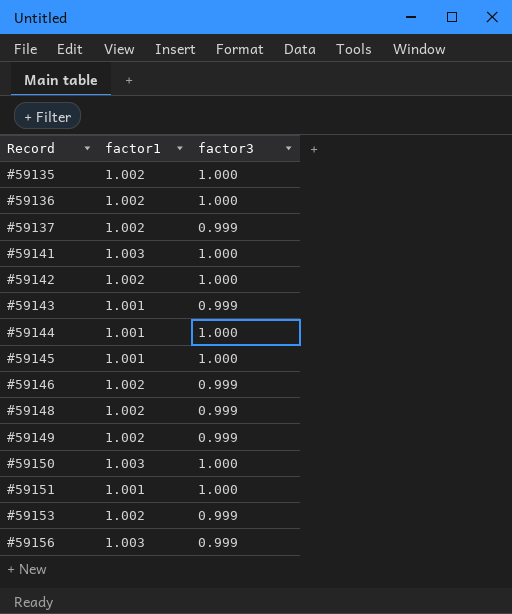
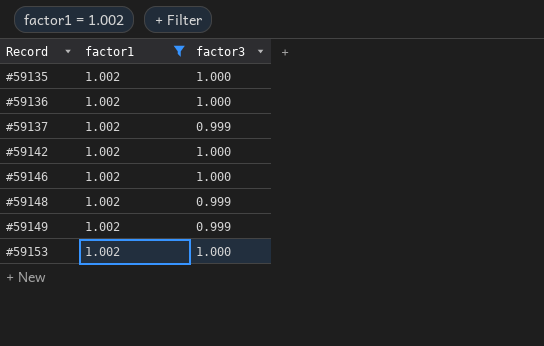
filter: none -> factor1 = 1.002
#59146 | factor3: 0.999 -> 1.000
#59153 | factor3: 0.999 -> 1.000

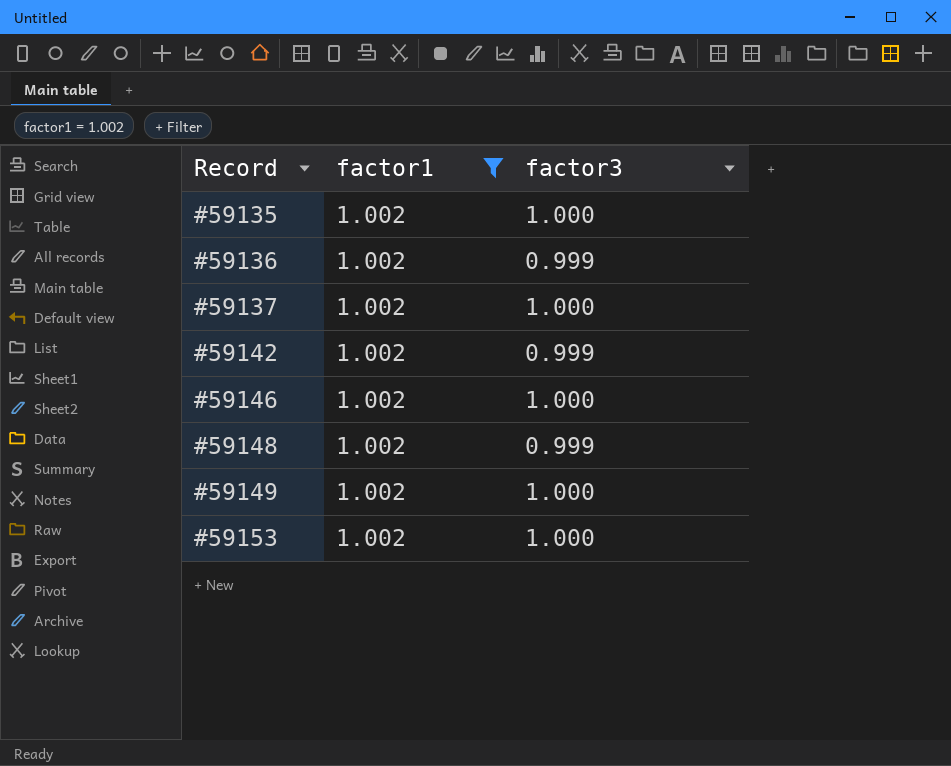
#59136 | factor3: 1.000 -> 0.999
#59137 | factor3: 0.999 -> 1.000
#59142 | factor3: 1.000 -> 0.999
#59149 | factor3: 0.999 -> 1.000

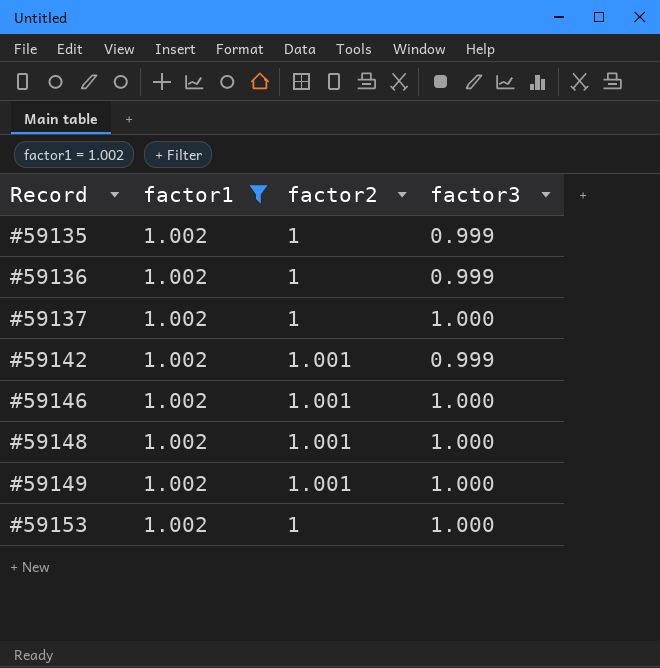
column factor2 | position: none -> 3
#59135 | factor3: 1.000 -> 0.999
#59148 | factor3: 0.999 -> 1.000

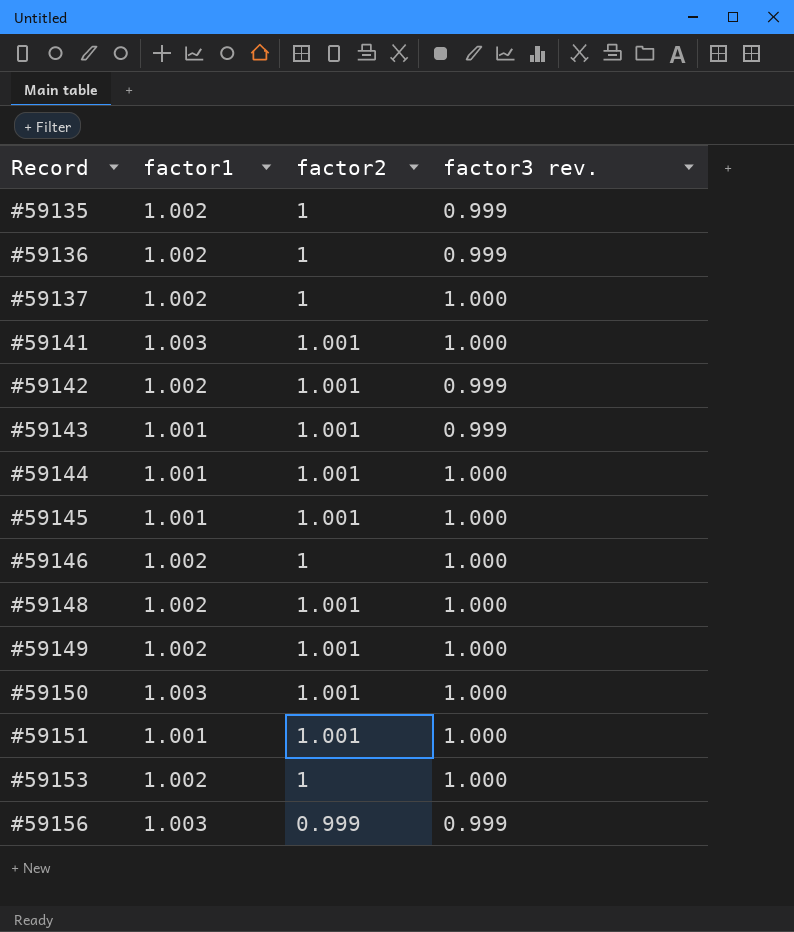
filter: factor1 = 1.002 -> none
column name: factor3 -> factor3 rev.
#59146 | factor2: 1.001 -> 1

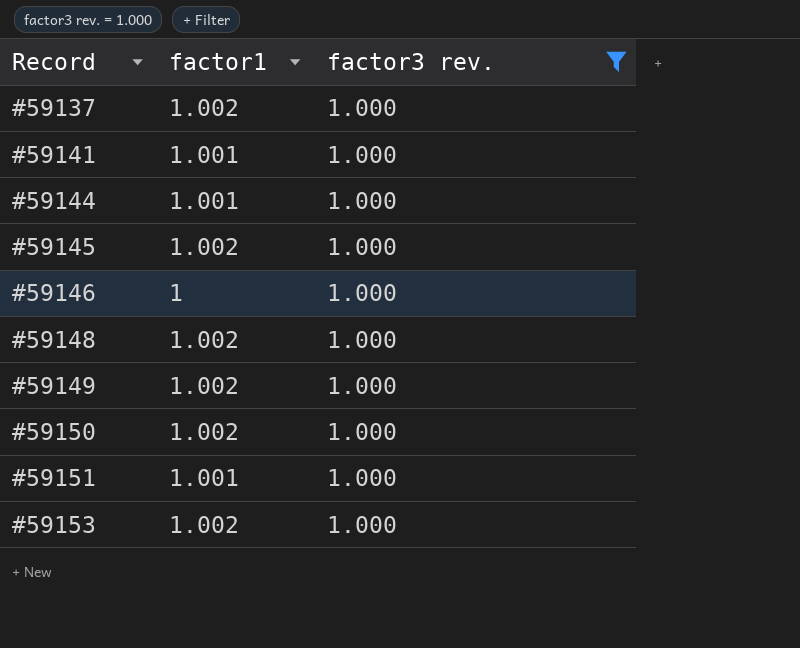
filter: none -> factor3 rev. = 1.000
column factor2 | position: 3 -> none
#59141 | factor1: 1.003 -> 1.001
#59145 | factor1: 1.001 -> 1.002
#59146 | factor1: 1.002 -> 1
#59150 | factor1: 1.003 -> 1.002

